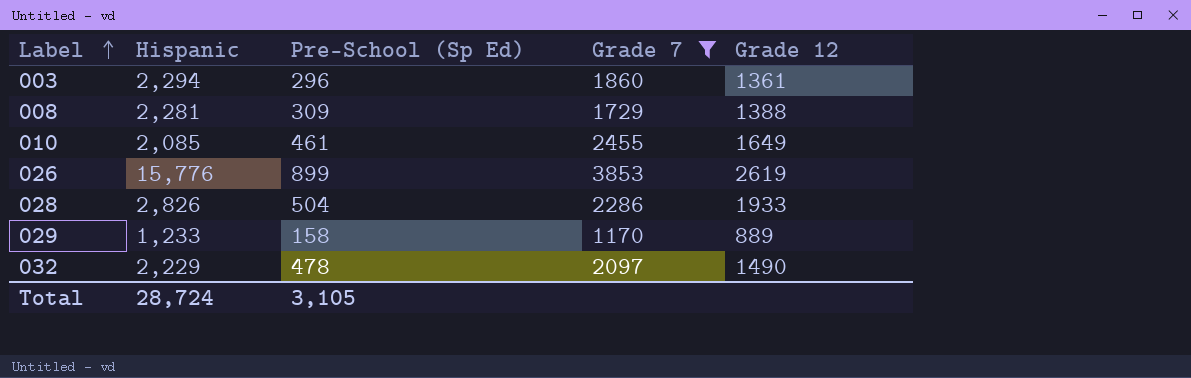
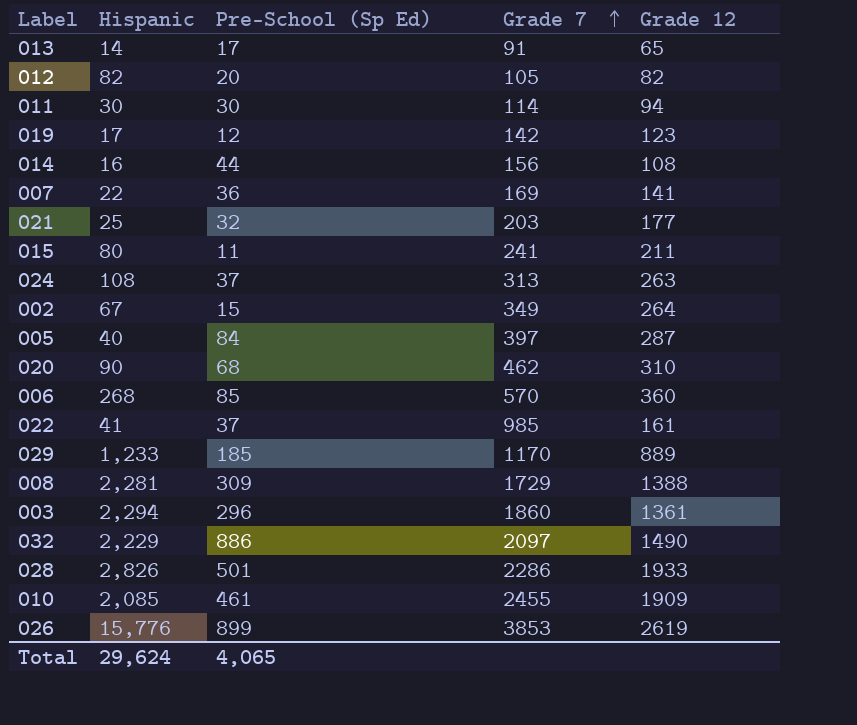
filter: Grade 7 >= 1170 -> none
row order: Label ascending -> Grade 7 ascending
029 | Pre-School (Sp Ed): 158 -> 185
032 | Pre-School (Sp Ed): 478 -> 886
028 | Pre-School (Sp Ed): 504 -> 501
010 | Grade 12: 1649 -> 1909
Total | Hispanic: 28,724 -> 29,624
Total | Pre-School (Sp Ed): 3,105 -> 4,065

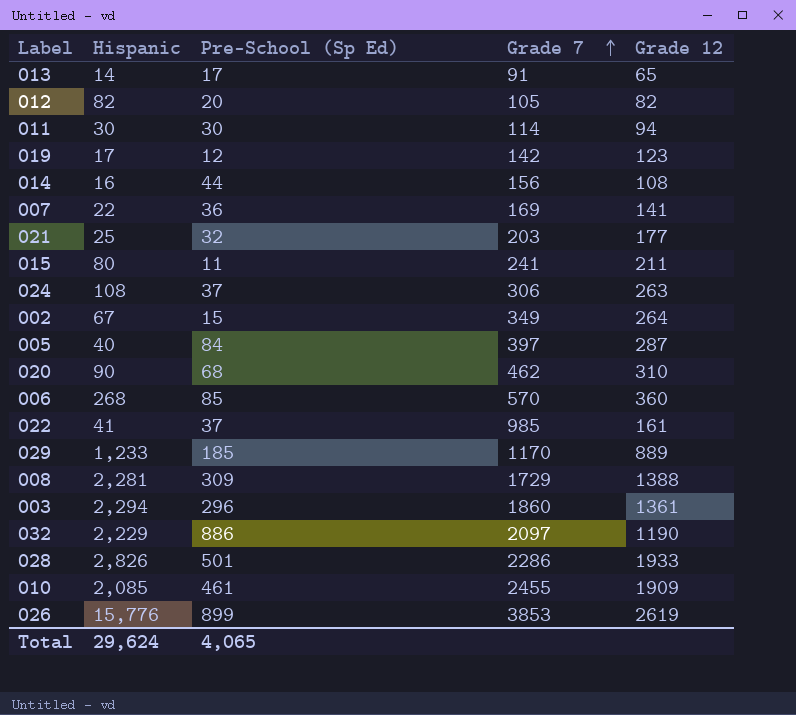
024 | Grade 7: 313 -> 306
032 | Grade 12: 1490 -> 1190

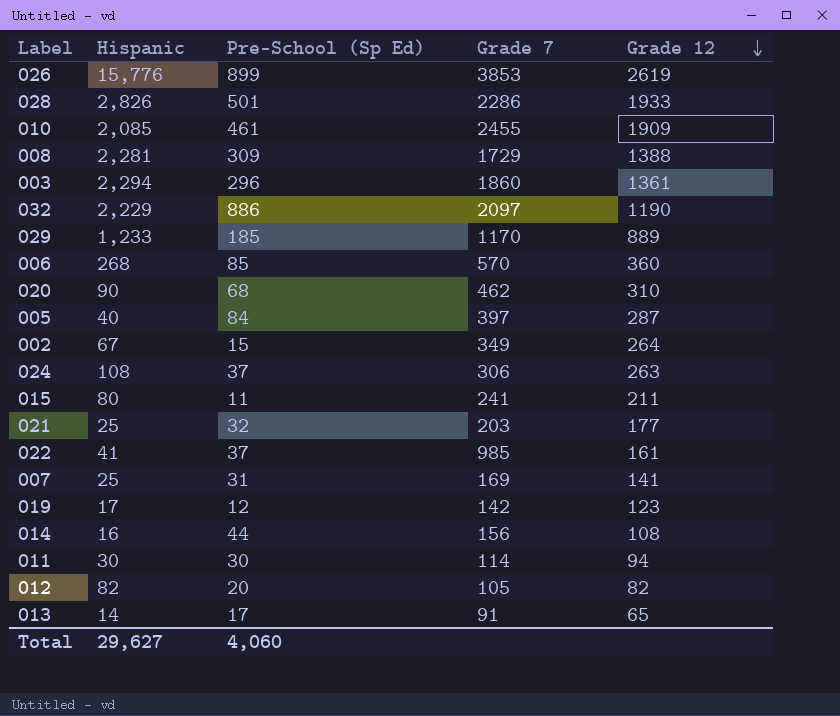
row order: Grade 7 ascending -> Grade 12 descending
007 | Hispanic: 22 -> 25
007 | Pre-School (Sp Ed): 36 -> 31
Total | Hispanic: 29,624 -> 29,627
Total | Pre-School (Sp Ed): 4,065 -> 4,060

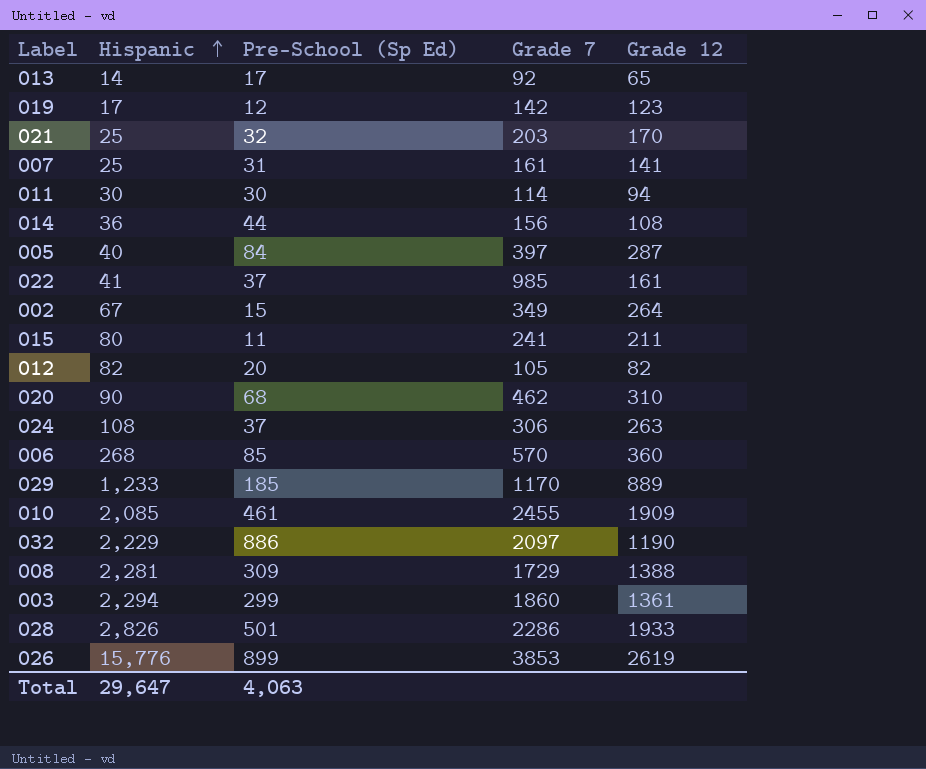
row order: Grade 12 descending -> Hispanic ascending
013 | Grade 7: 91 -> 92
021 | Grade 12: 177 -> 170
007 | Grade 7: 169 -> 161
014 | Hispanic: 16 -> 36
003 | Pre-School (Sp Ed): 296 -> 299
Total | Hispanic: 29,627 -> 29,647
Total | Pre-School (Sp Ed): 4,060 -> 4,063

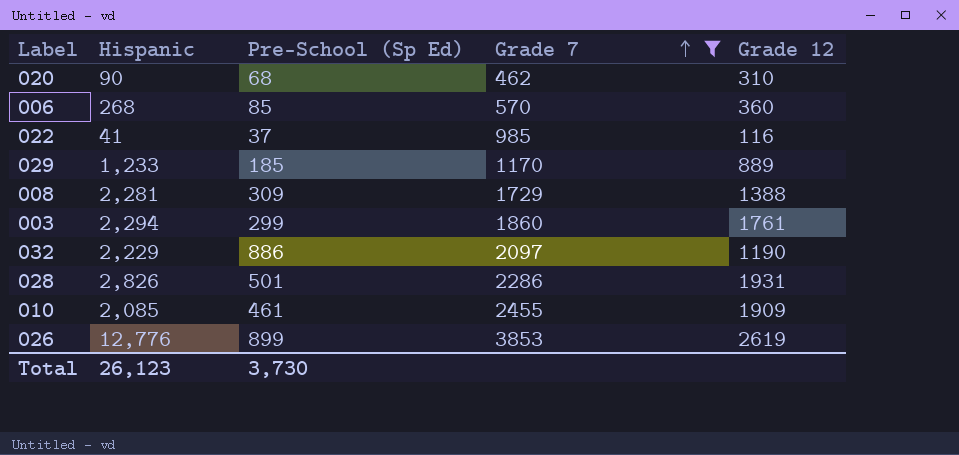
filter: none -> Grade 7 >= 462
row order: Hispanic ascending -> Grade 7 ascending
022 | Grade 12: 161 -> 116
003 | Grade 12: 1361 -> 1761
028 | Grade 12: 1933 -> 1931
026 | Hispanic: 15,776 -> 12,776
Total | Hispanic: 29,647 -> 26,123
Total | Pre-School (Sp Ed): 4,063 -> 3,730

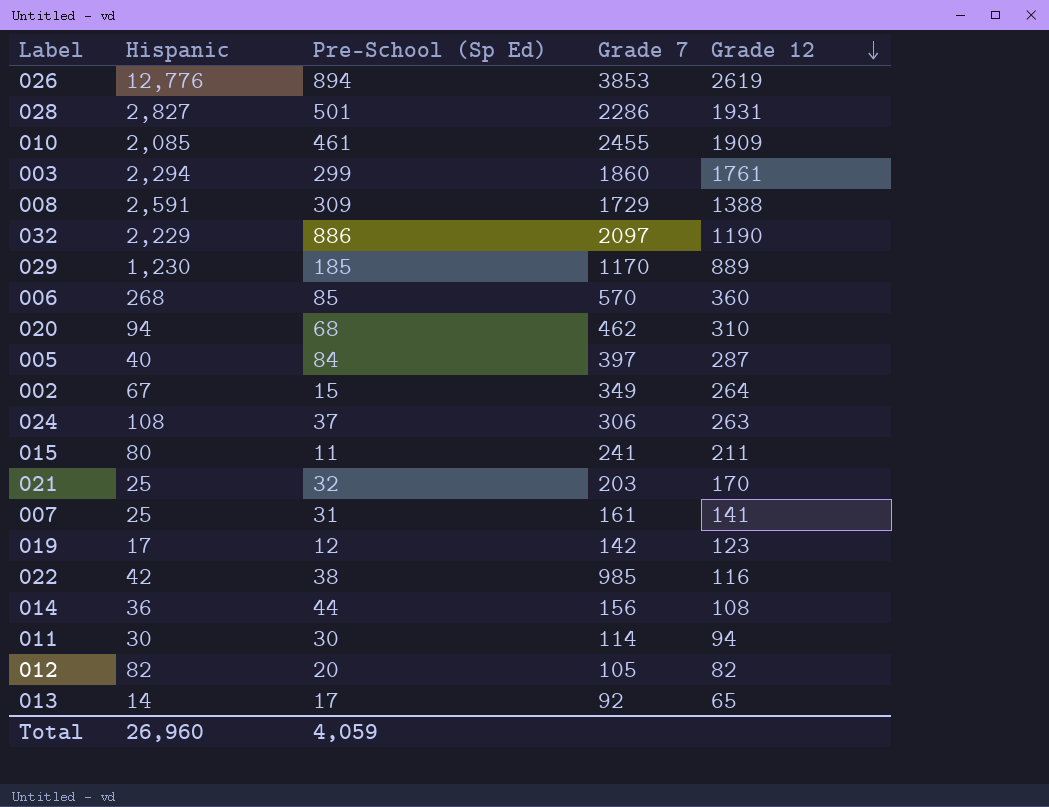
filter: Grade 7 >= 462 -> none
row order: Grade 7 ascending -> Grade 12 descending
026 | Pre-School (Sp Ed): 899 -> 894
028 | Hispanic: 2,826 -> 2,827
008 | Hispanic: 2,281 -> 2,591
029 | Hispanic: 1,233 -> 1,230
020 | Hispanic: 90 -> 94
022 | Hispanic: 41 -> 42
022 | Pre-School (Sp Ed): 37 -> 38
Total | Hispanic: 26,123 -> 26,960
Total | Pre-School (Sp Ed): 3,730 -> 4,059

